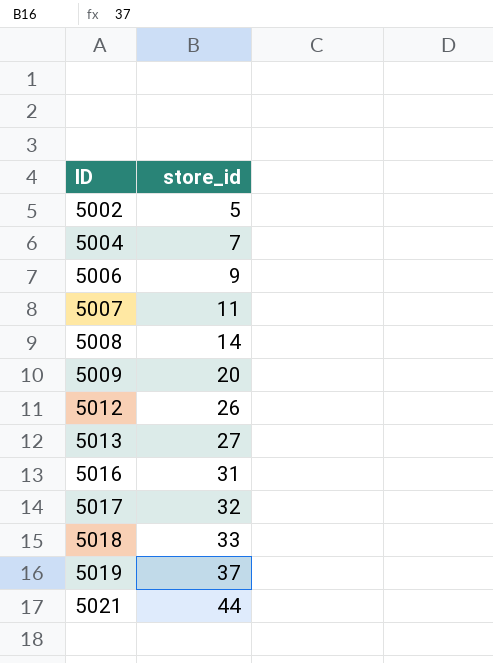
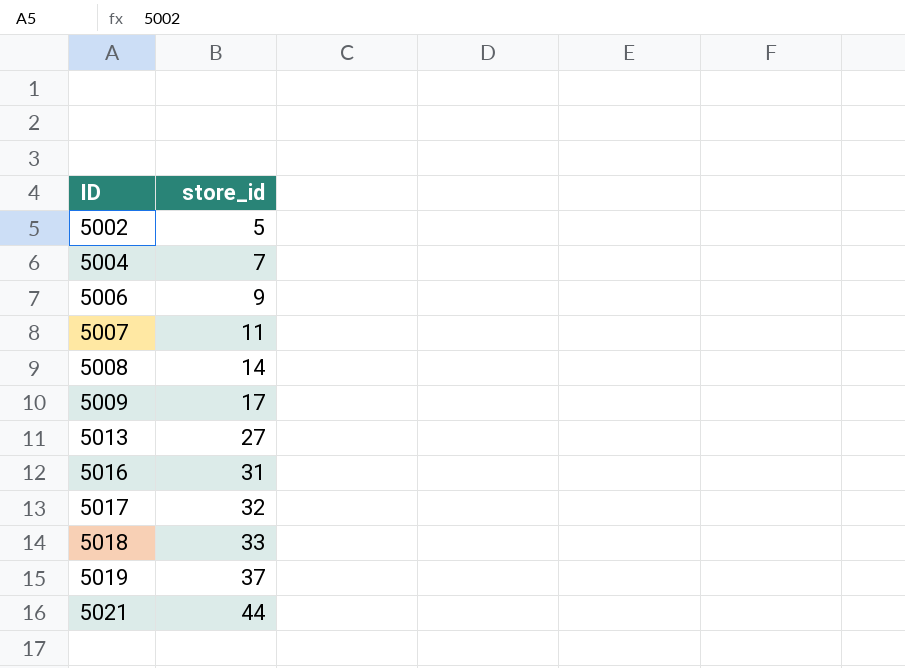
row 5012: 26 -> none
5009 | store_id: 20 -> 17

